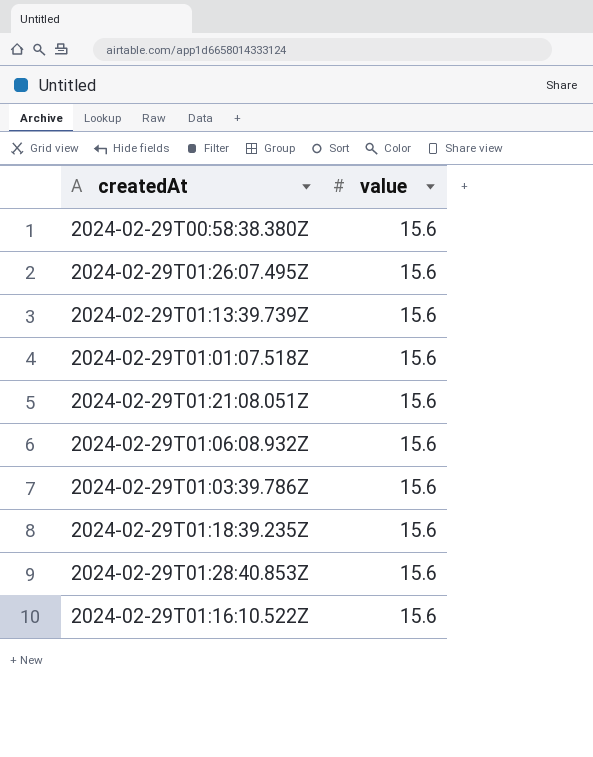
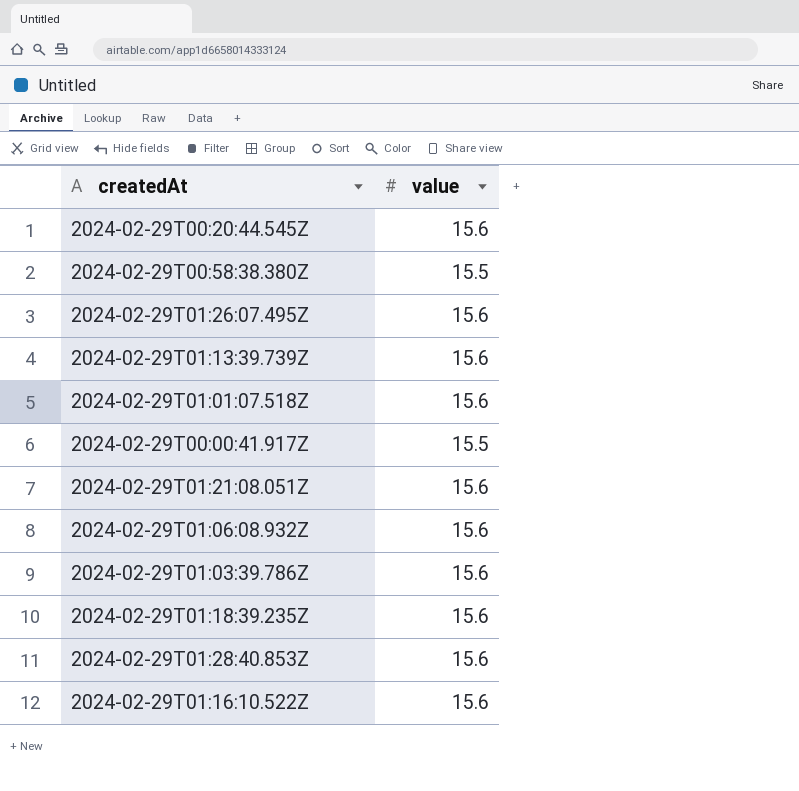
row 2024-02-29T00:20:44.545Z: none -> 15.6
2024-02-29T00:58:38.380Z | value: 15.6 -> 15.5
row 2024-02-29T00:00:41.917Z: none -> 15.5

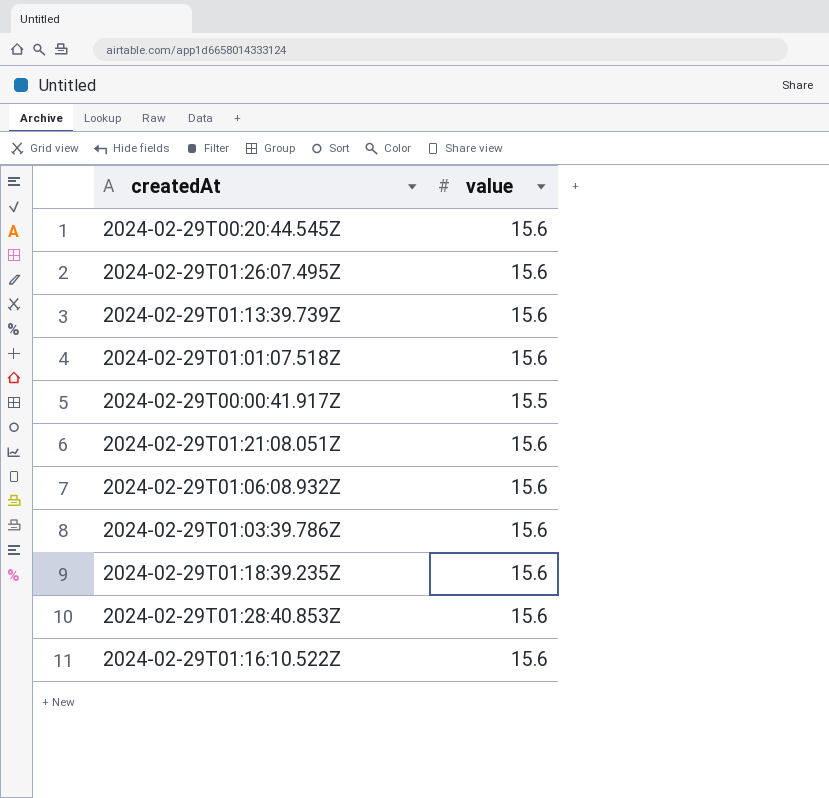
row 2024-02-29T00:58:38.380Z: 15.5 -> none

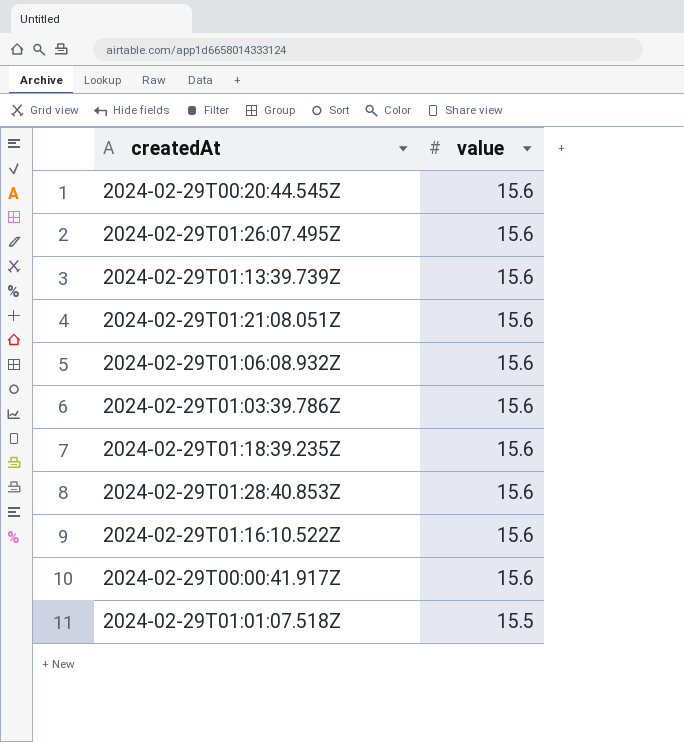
row order: none -> value descending
2024-02-29T00:00:41.917Z | value: 15.5 -> 15.6
2024-02-29T01:01:07.518Z | value: 15.6 -> 15.5

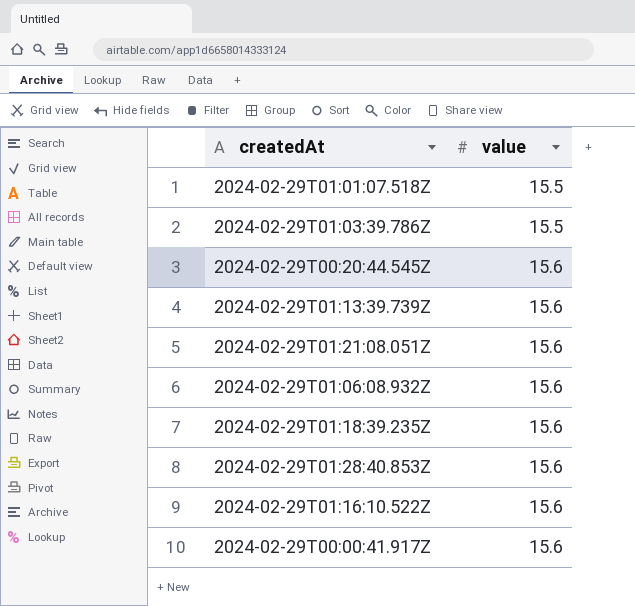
row order: value descending -> value ascending
row 2024-02-29T01:26:07.495Z: 15.6 -> none
2024-02-29T01:03:39.786Z | value: 15.6 -> 15.5

